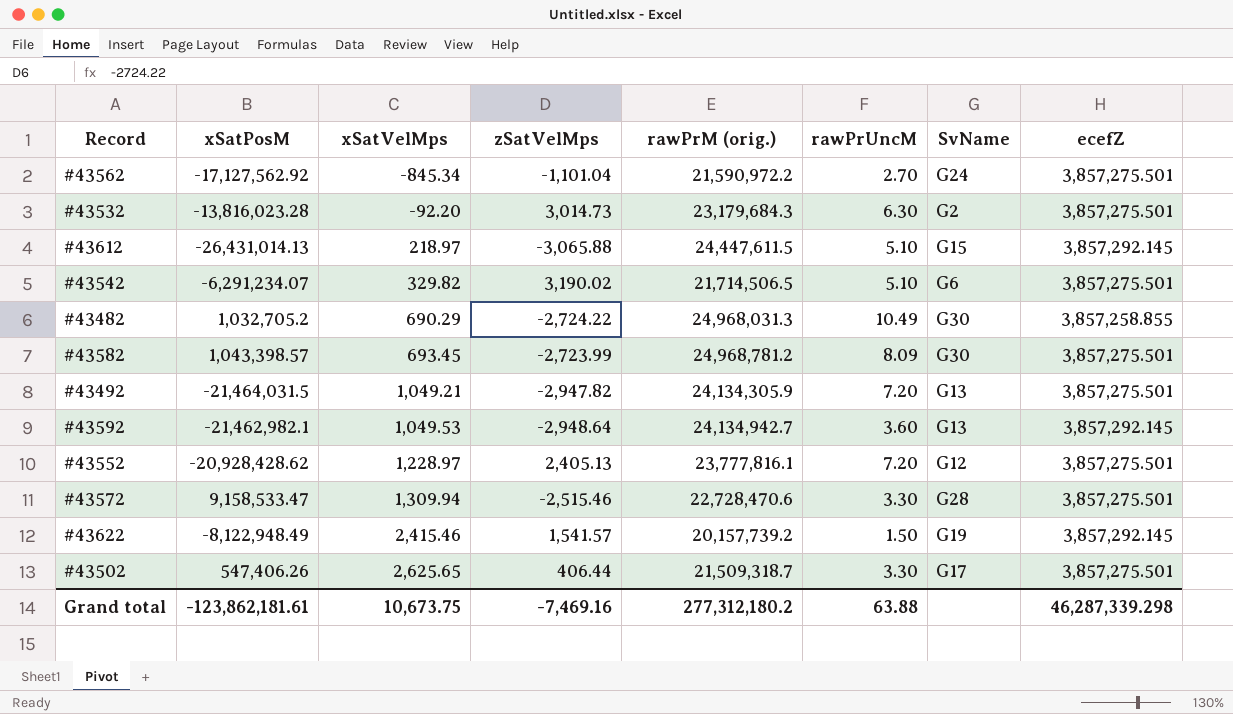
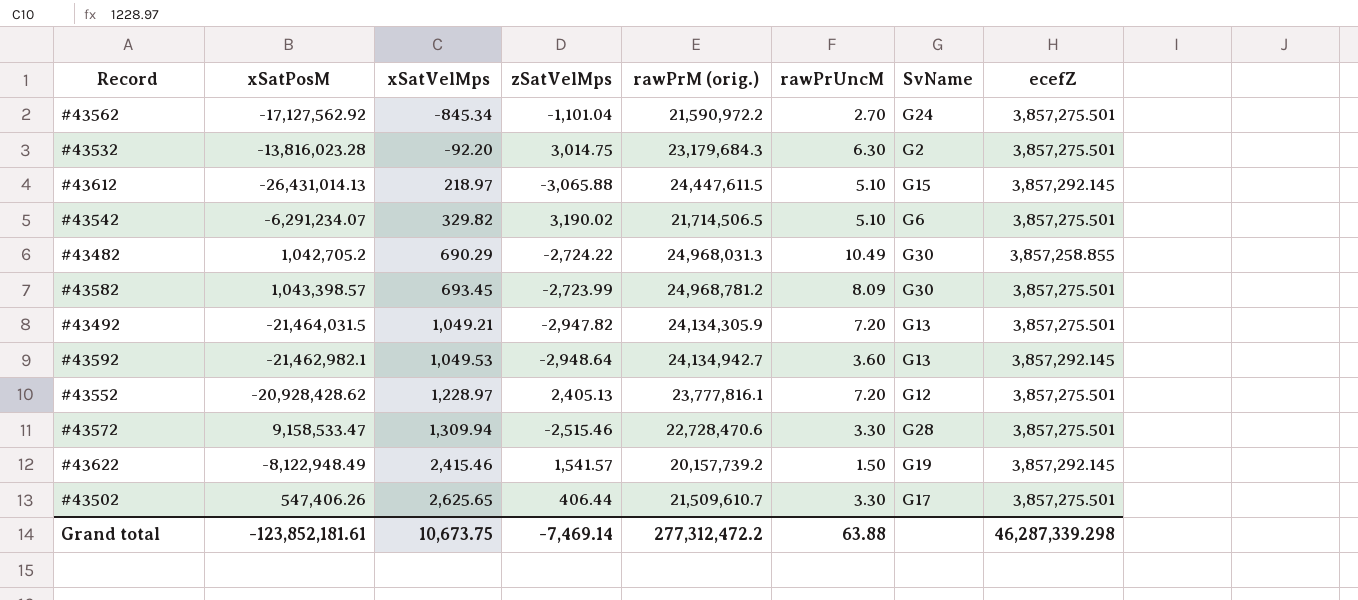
#43532 | zSatVelMps: 3,014.73 -> 3,014.75
#43482 | xSatPosM: 1,032,705.2 -> 1,042,705.2
#43502 | rawPrM (orig.): 21,509,318.7 -> 21,509,610.7
Grand total | xSatPosM: -123,862,181.61 -> -123,852,181.61
Grand total | zSatVelMps: -7,469.16 -> -7,469.14
Grand total | rawPrM (orig.): 277,312,180.2 -> 277,312,472.2

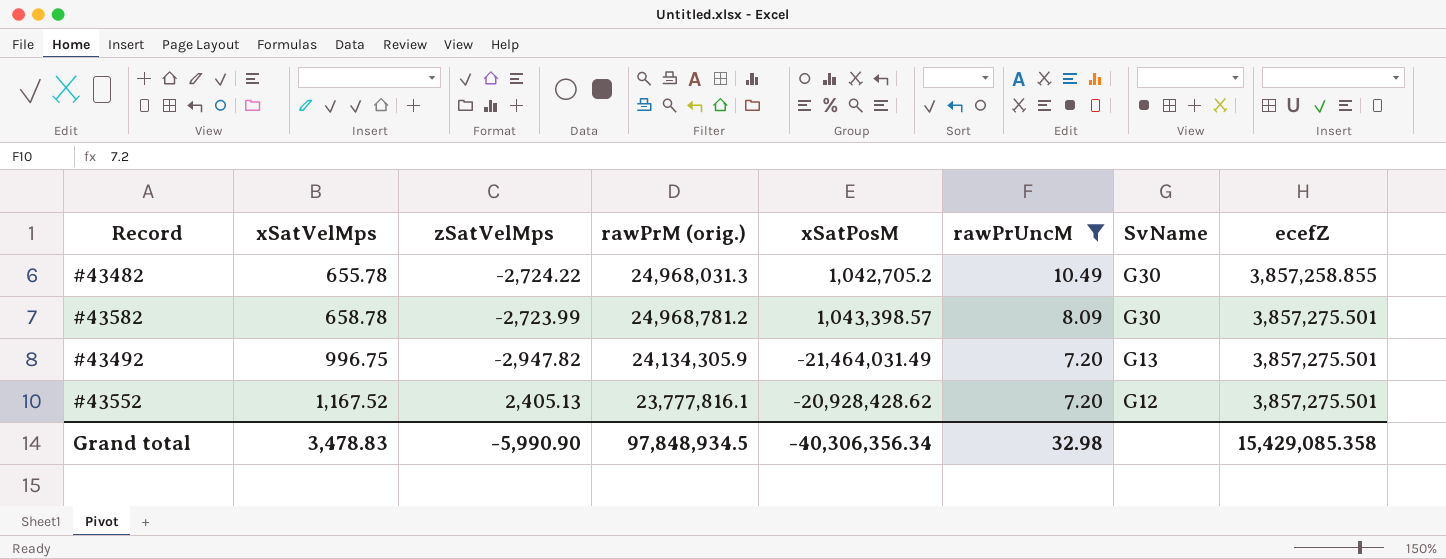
filter: none -> rawPrUncM >= 7.20
column xSatPosM | position: 2 -> 5
#43482 | xSatVelMps: 690.29 -> 655.78
#43582 | xSatVelMps: 693.45 -> 658.78
#43492 | xSatVelMps: 1,049.21 -> 996.75
#43492 | xSatPosM: -21,464,031.5 -> -21,464,031.49
#43552 | xSatVelMps: 1,228.97 -> 1,167.52
Grand total | xSatVelMps: 10,673.75 -> 3,478.83
Grand total | zSatVelMps: -7,469.14 -> -5,990.90
Grand total | rawPrM (orig.): 277,312,472.2 -> 97,848,934.5
Grand total | xSatPosM: -123,852,181.61 -> -40,306,356.34
Grand total | rawPrUncM: 63.88 -> 32.98
Grand total | ecefZ: 46,287,339.298 -> 15,429,085.358

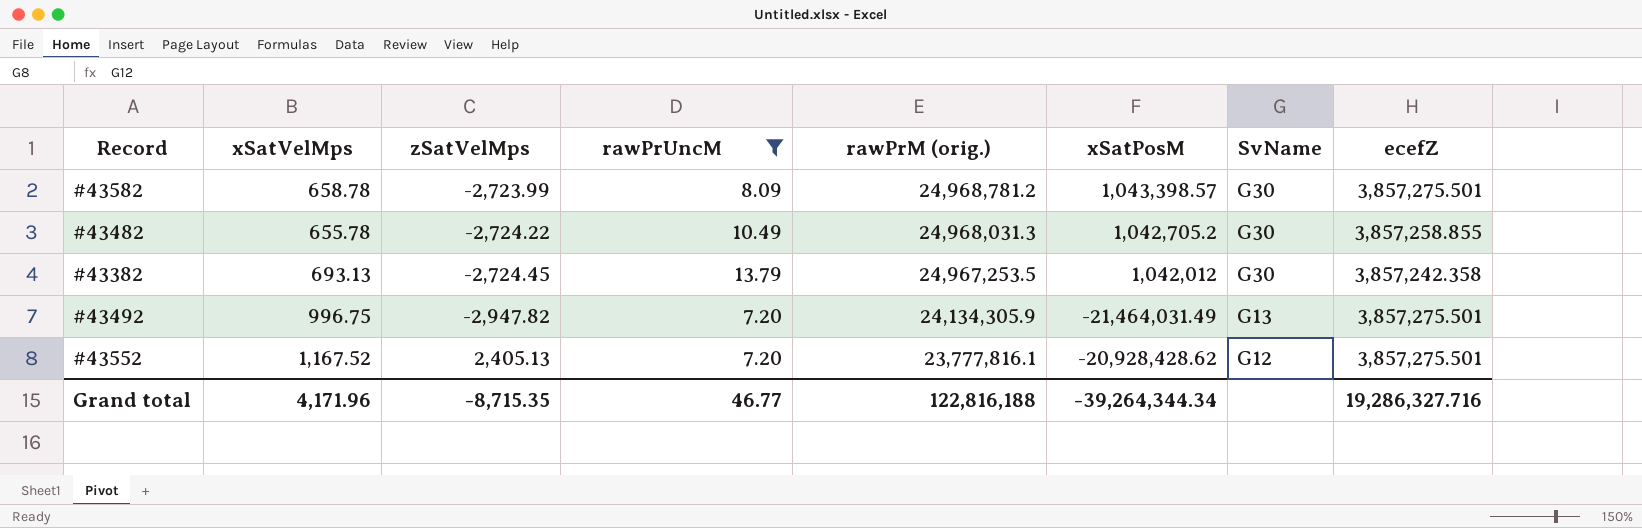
row order: xSatVelMps ascending -> rawPrM (orig.) descending
column rawPrUncM | position: 6 -> 4
row #43382: none -> 693.13 | -2,724.45 | 13.79 | 24,967,253.5 | 1,042,012 | G30 | 3,857,242.358
Grand total | xSatVelMps: 3,478.83 -> 4,171.96
Grand total | zSatVelMps: -5,990.90 -> -8,715.35
Grand total | rawPrUncM: 32.98 -> 46.77
Grand total | rawPrM (orig.): 97,848,934.5 -> 122,816,188
Grand total | xSatPosM: -40,306,356.34 -> -39,264,344.34
Grand total | ecefZ: 15,429,085.358 -> 19,286,327.716

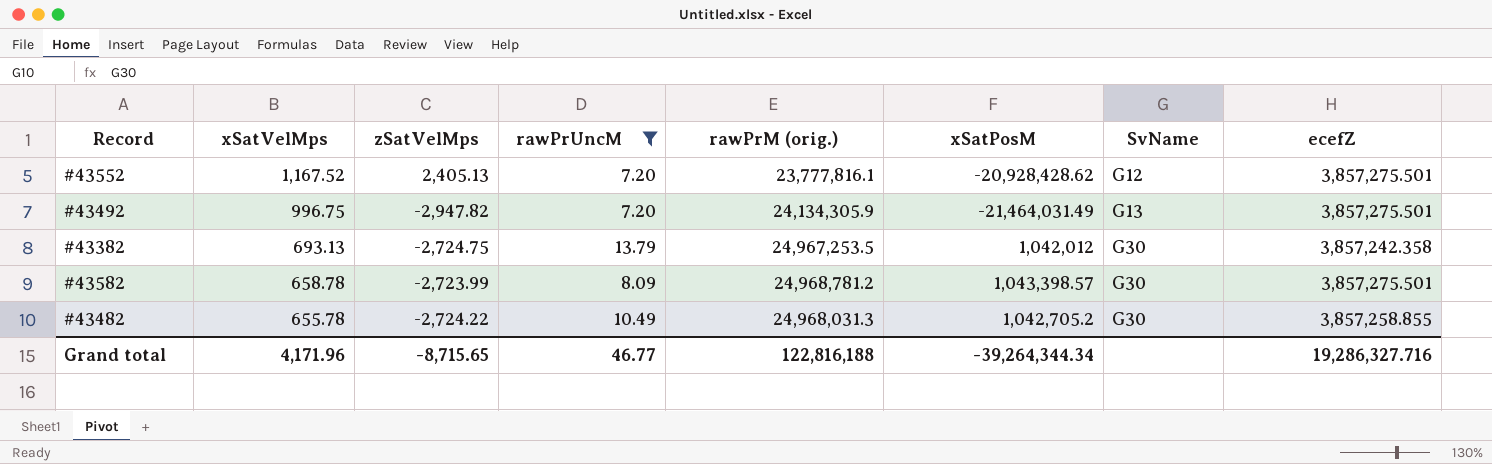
row order: rawPrM (orig.) descending -> xSatVelMps descending
#43382 | zSatVelMps: -2,724.45 -> -2,724.75
Grand total | zSatVelMps: -8,715.35 -> -8,715.65

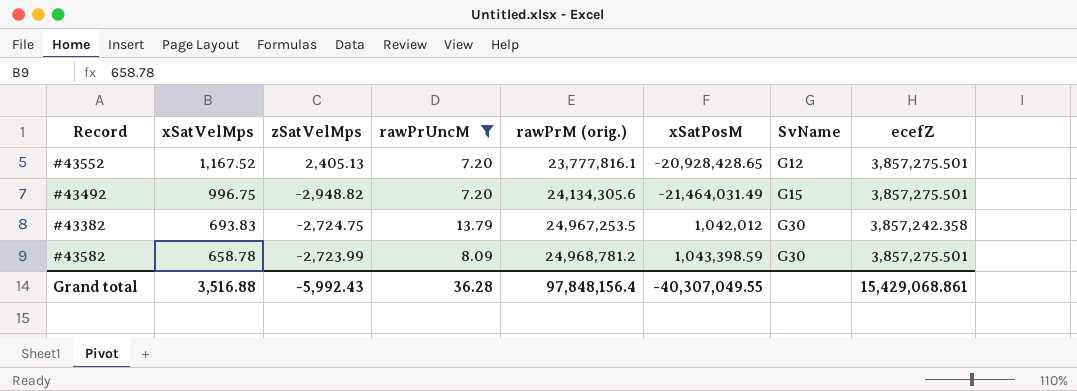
row #43482: 655.78 | -2,724.22 | 10.49 | 24,968,031.3 | 1,042,705.2 | G30 | 3,857,258.855 -> none
#43552 | xSatPosM: -20,928,428.62 -> -20,928,428.65
#43492 | zSatVelMps: -2,947.82 -> -2,948.82
#43492 | rawPrM (orig.): 24,134,305.9 -> 24,134,305.6
#43492 | SvName: G13 -> G15
#43382 | xSatVelMps: 693.13 -> 693.83
#43582 | xSatPosM: 1,043,398.57 -> 1,043,398.59
Grand total | xSatVelMps: 4,171.96 -> 3,516.88
Grand total | zSatVelMps: -8,715.65 -> -5,992.43
Grand total | rawPrUncM: 46.77 -> 36.28
Grand total | rawPrM (orig.): 122,816,188 -> 97,848,156.4
Grand total | xSatPosM: -39,264,344.34 -> -40,307,049.55
Grand total | ecefZ: 19,286,327.716 -> 15,429,068.861

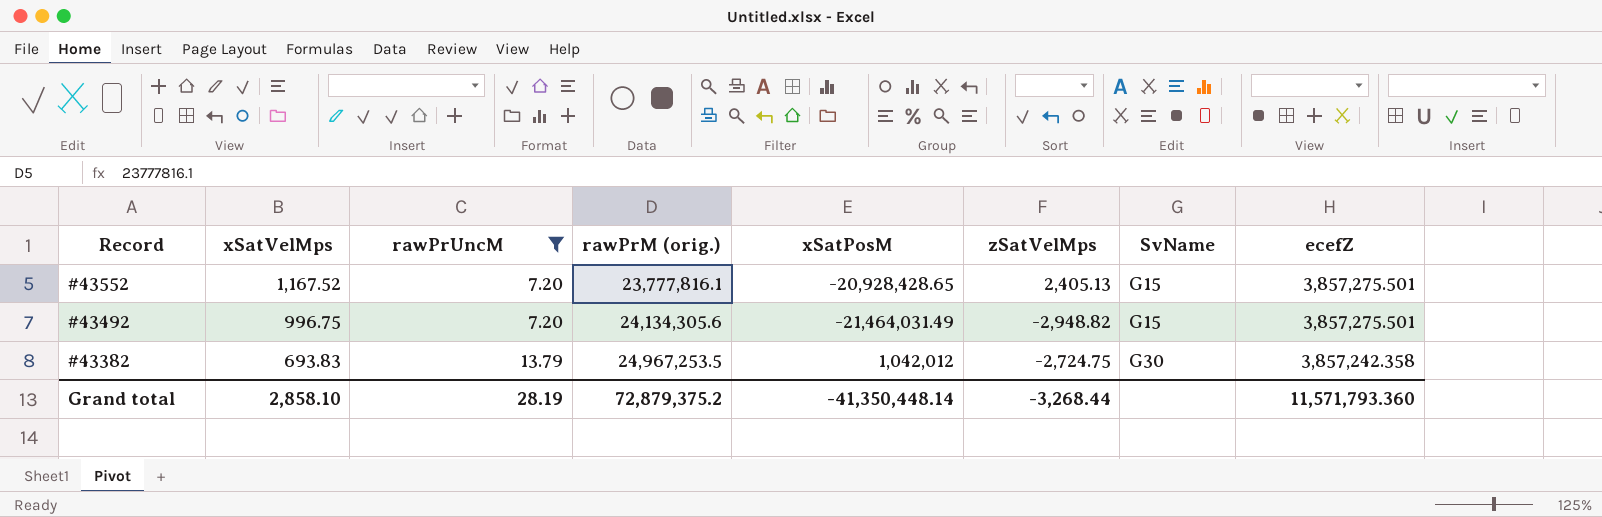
column zSatVelMps | position: 3 -> 6
row #43582: 658.78 | -2,723.99 | 8.09 | 24,968,781.2 | 1,043,398.59 | G30 | 3,857,275.501 -> none
#43552 | SvName: G12 -> G15
Grand total | xSatVelMps: 3,516.88 -> 2,858.10
Grand total | rawPrUncM: 36.28 -> 28.19
Grand total | rawPrM (orig.): 97,848,156.4 -> 72,879,375.2
Grand total | xSatPosM: -40,307,049.55 -> -41,350,448.14
Grand total | zSatVelMps: -5,992.43 -> -3,268.44
Grand total | ecefZ: 15,429,068.861 -> 11,571,793.360

